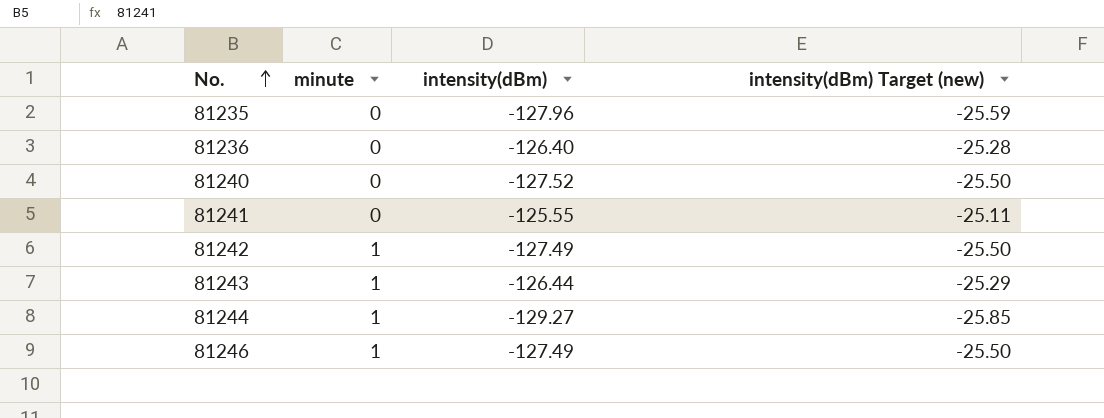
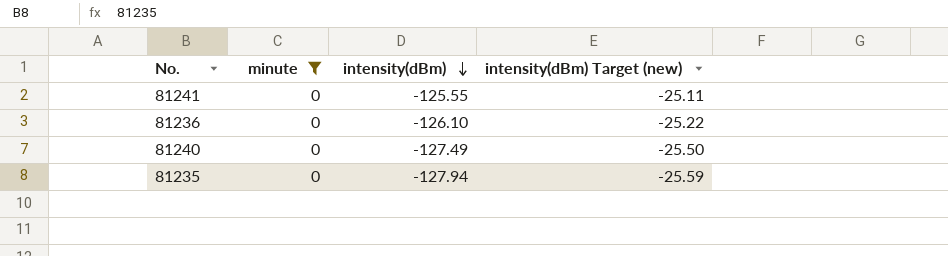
filter: none -> minute = 0
row order: No. ascending -> intensity(dBm) descending
81236 | intensity(dBm): -126.40 -> -126.10
81236 | intensity(dBm) Target (new): -25.28 -> -25.22
81240 | intensity(dBm): -127.52 -> -127.49
81235 | intensity(dBm): -127.96 -> -127.94

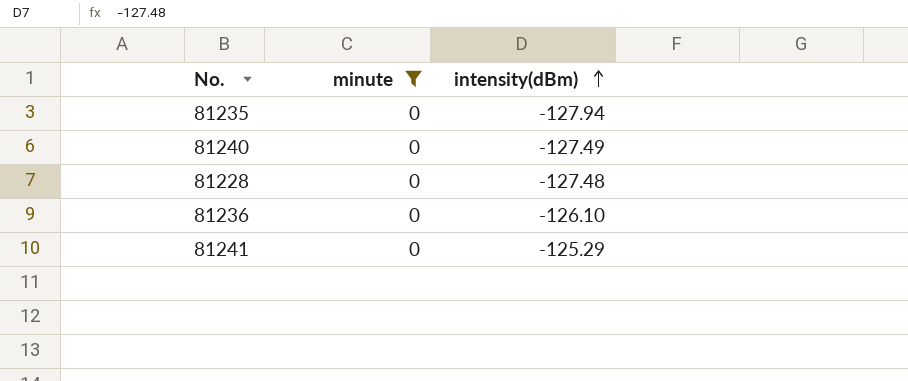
row order: intensity(dBm) descending -> intensity(dBm) ascending
column intensity(dBm) Target (new) | formula: [intensity(dBm)] * 0.2 -> none
row 81228: none -> 0 | -127.48
81241 | intensity(dBm): -125.55 -> -125.29

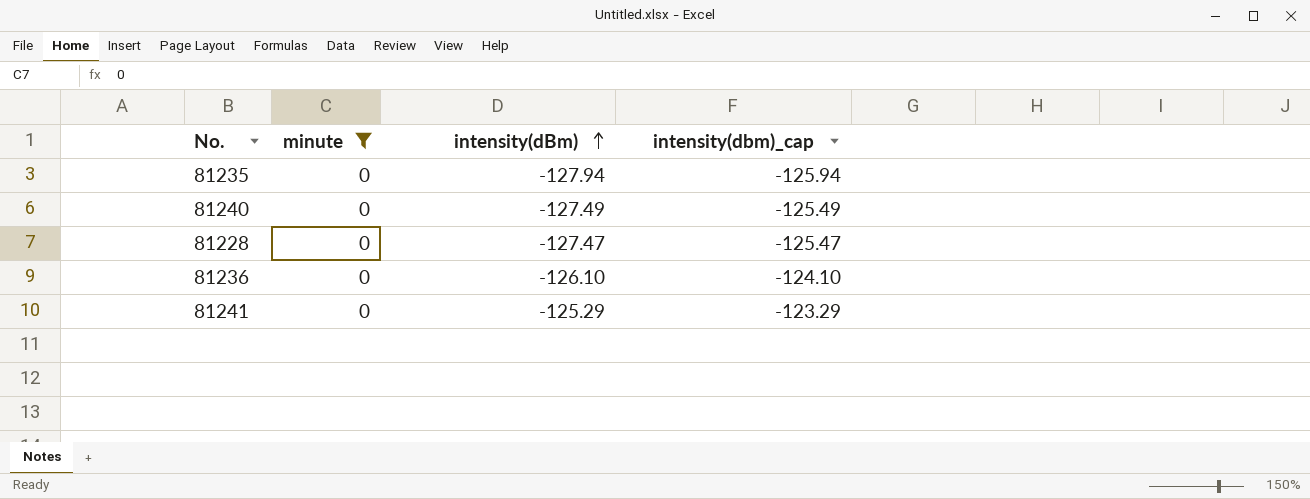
column intensity(dbm)_cap | formula: none -> [intensity(dBm)] + 2
81228 | intensity(dBm): -127.48 -> -127.47

